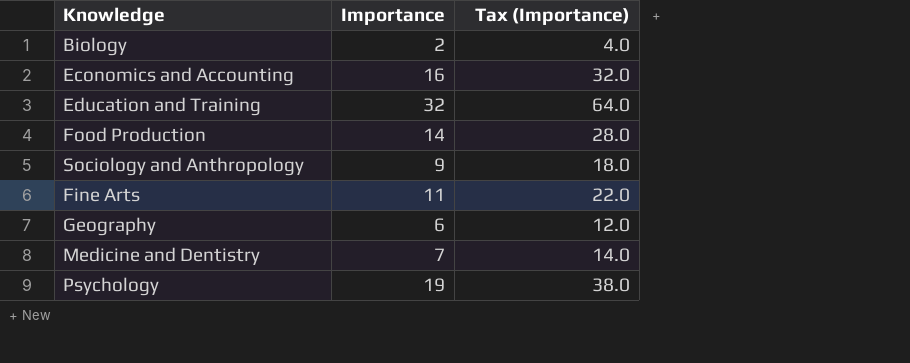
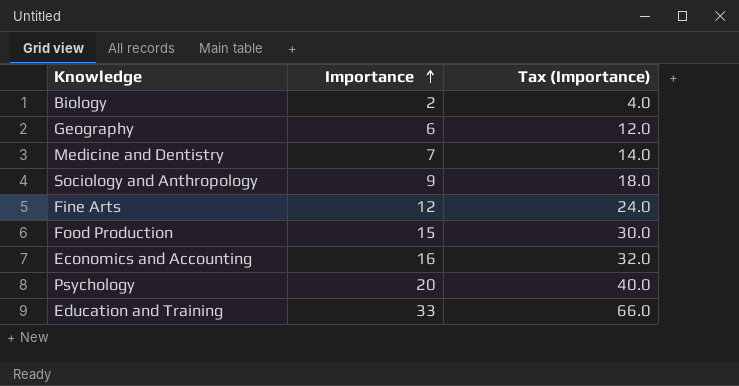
row order: none -> Importance ascending
Fine Arts | Importance: 11 -> 12
Fine Arts | Tax (Importance): 22.0 -> 24.0
Food Production | Importance: 14 -> 15
Food Production | Tax (Importance): 28.0 -> 30.0
Psychology | Importance: 19 -> 20
Psychology | Tax (Importance): 38.0 -> 40.0
Education and Training | Importance: 32 -> 33
Education and Training | Tax (Importance): 64.0 -> 66.0

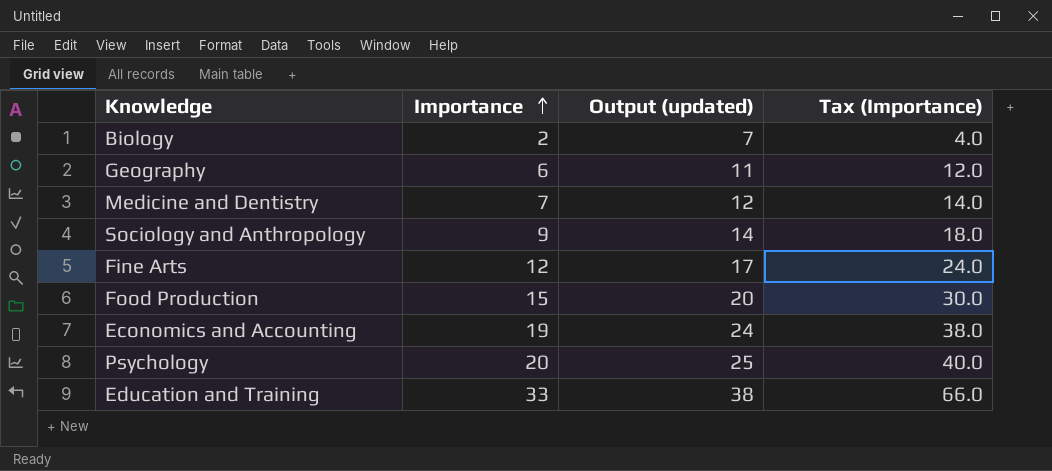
column Output (updated) | formula: none -> [Importance] + 5
Economics and Accounting | Importance: 16 -> 19
Economics and Accounting | Tax (Importance): 32.0 -> 38.0

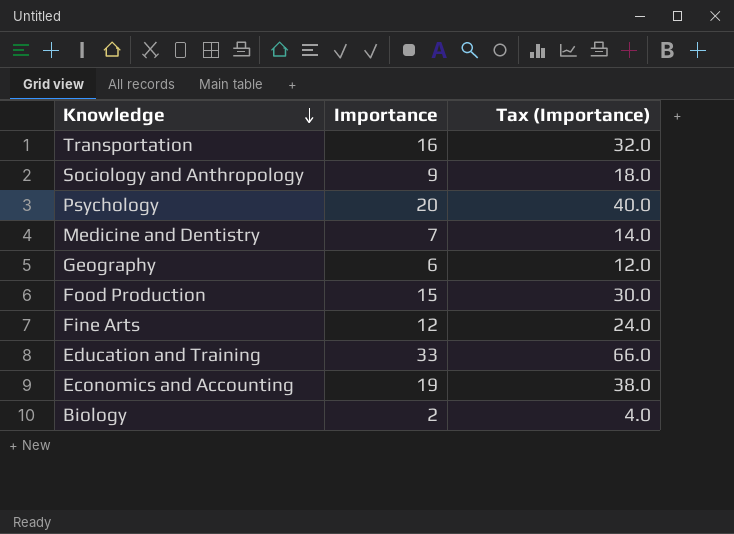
row order: Importance ascending -> Knowledge descending
column Output (updated) | formula: [Importance] + 5 -> none
row Transportation: none -> 16 | 32.0

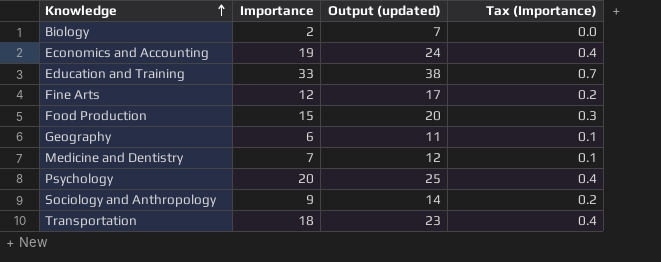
row order: Knowledge descending -> Knowledge ascending
column Output (updated) | formula: none -> [Importance] + 5
column Tax (Importance) | formula: [Importance] * 2 -> [Importance] * 0.02
Transportation | Importance: 16 -> 18

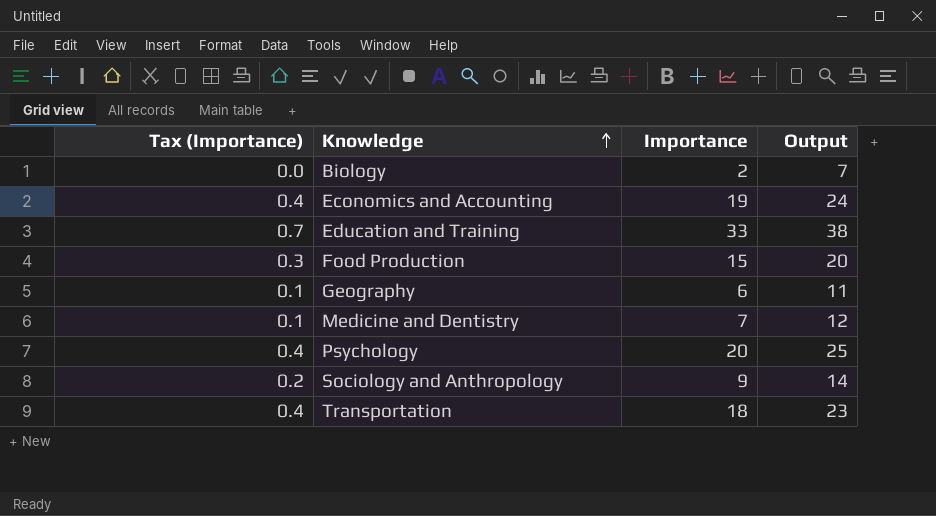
column Tax (Importance) | position: 4 -> 1
column name: Output (updated) -> Output
row Fine Arts: 12 | 17 | 0.2 -> none

